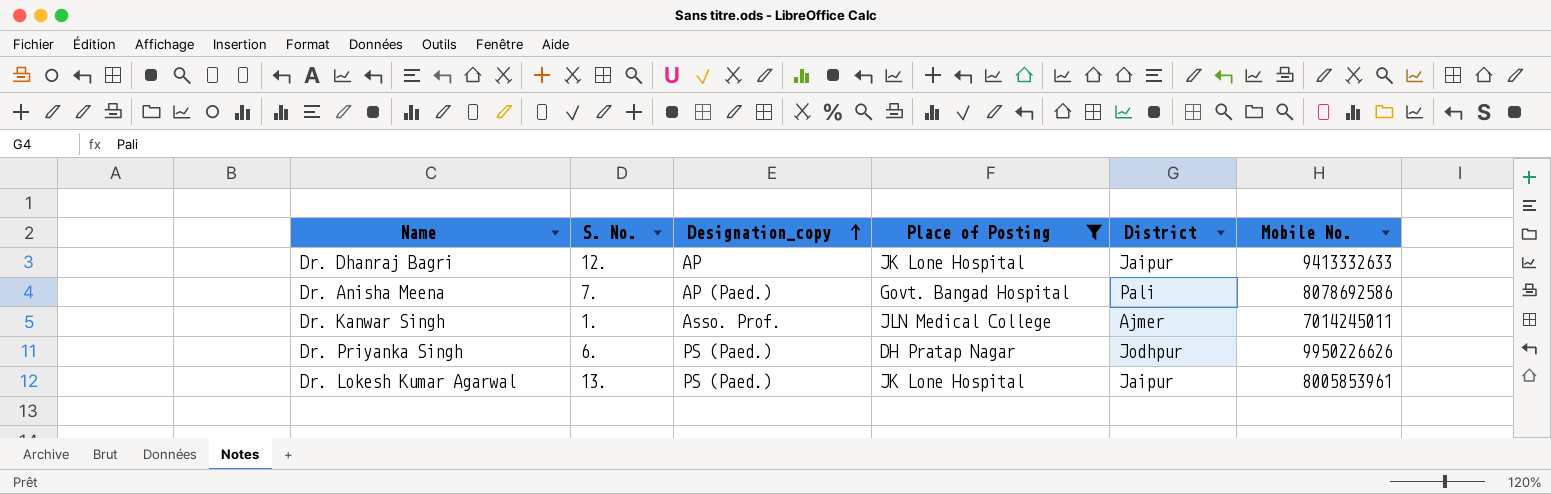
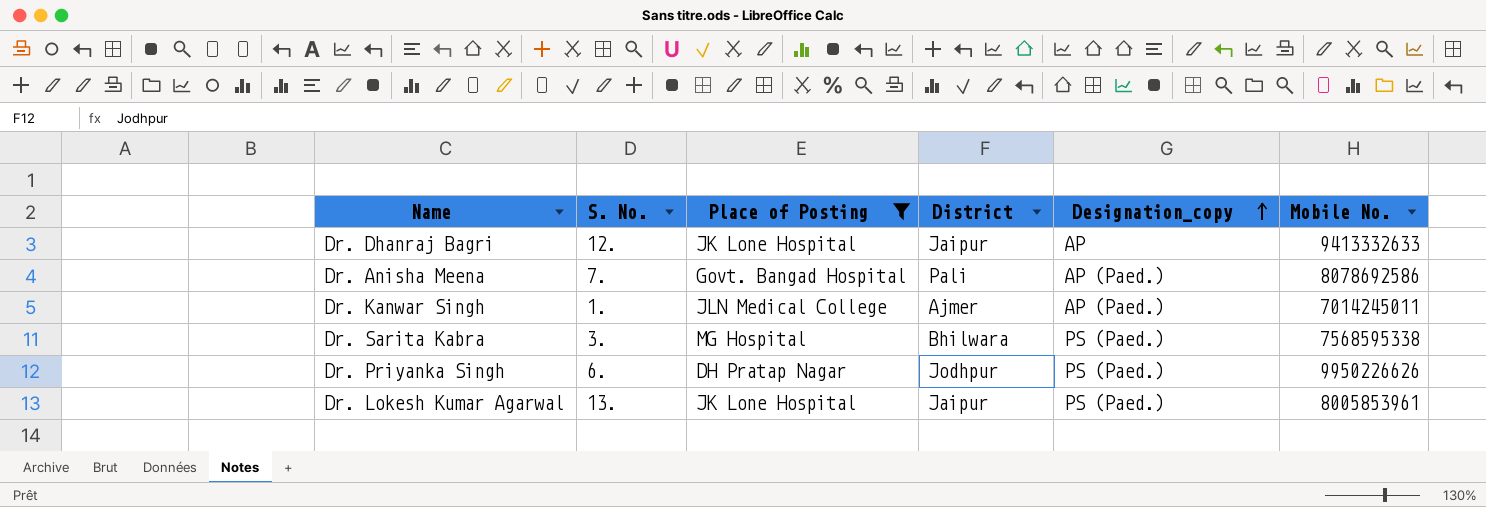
column Designation_copy | position: 3 -> 5
Dr. Kanwar Singh | Designation_copy: Asso. Prof. -> AP (Paed.)
row Dr. Sarita Kabra: none -> 3. | MG Hospital | Bhilwara | PS (Paed.) | 7568595338

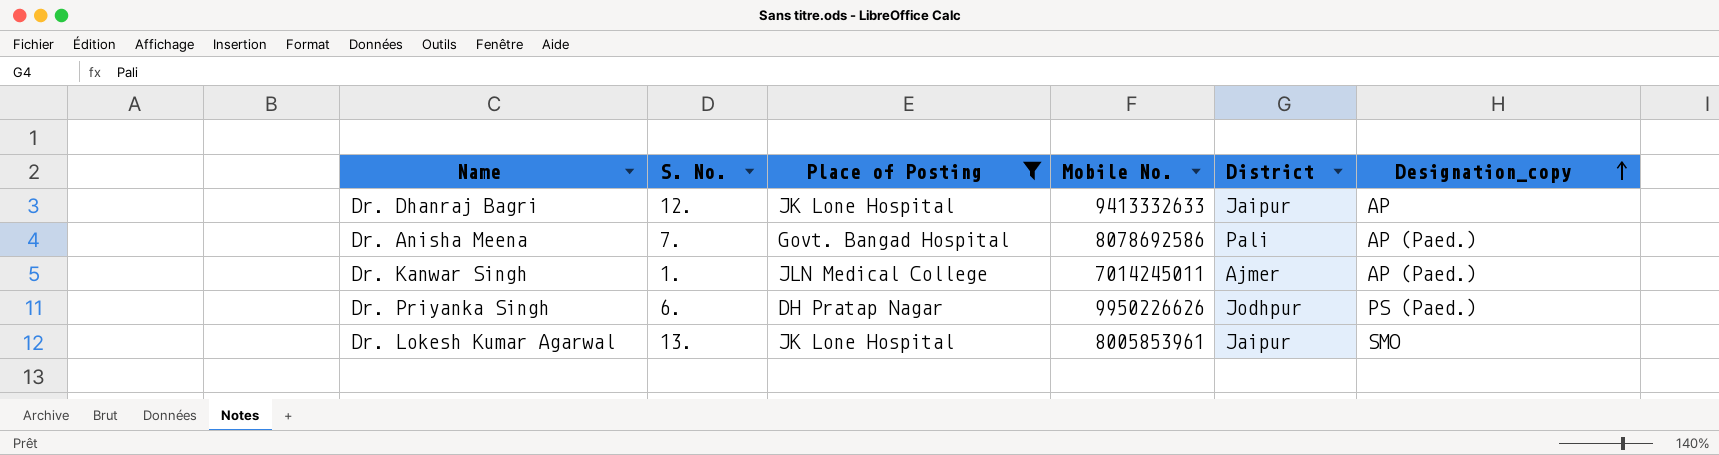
column Mobile No. | position: 6 -> 4
row Dr. Sarita Kabra: 3. | MG Hospital | Bhilwara | PS (Paed.) | 7568595338 -> none
Dr. Lokesh Kumar Agarwal | Designation_copy: PS (Paed.) -> SMO

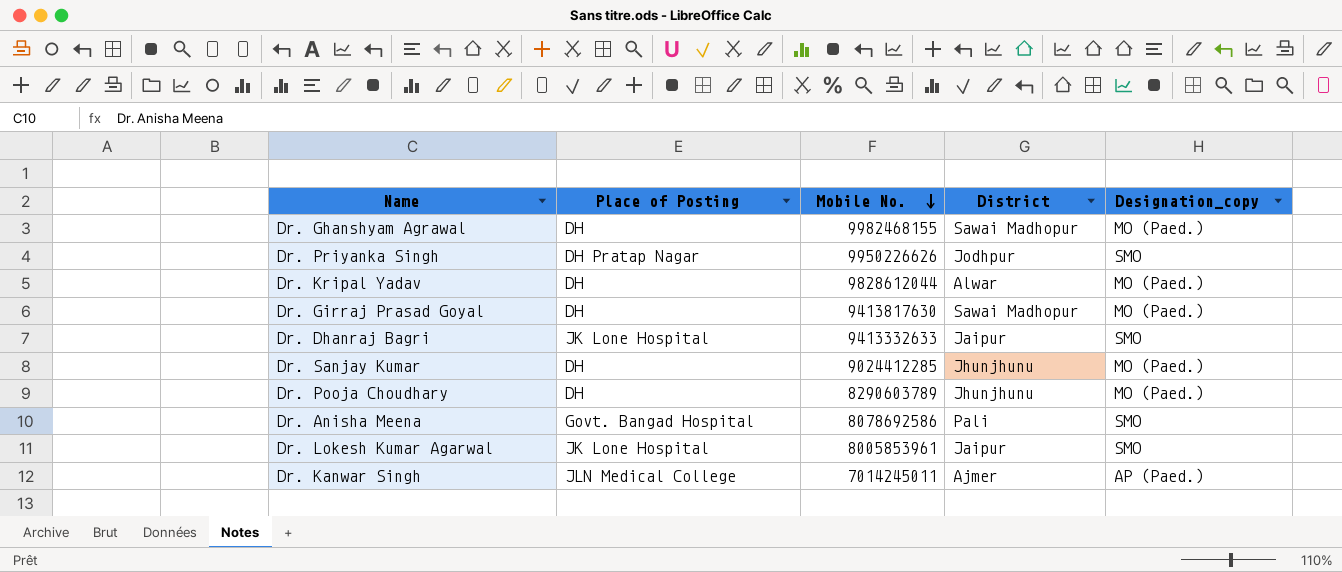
filter: Place of Posting != DH -> none
row order: Designation_copy ascending -> Mobile No. descending
column S. No. | position: 2 -> none
Dr. Priyanka Singh | Designation_copy: PS (Paed.) -> SMO
Dr. Dhanraj Bagri | Designation_copy: AP -> SMO
Dr. Anisha Meena | Designation_copy: AP (Paed.) -> SMO

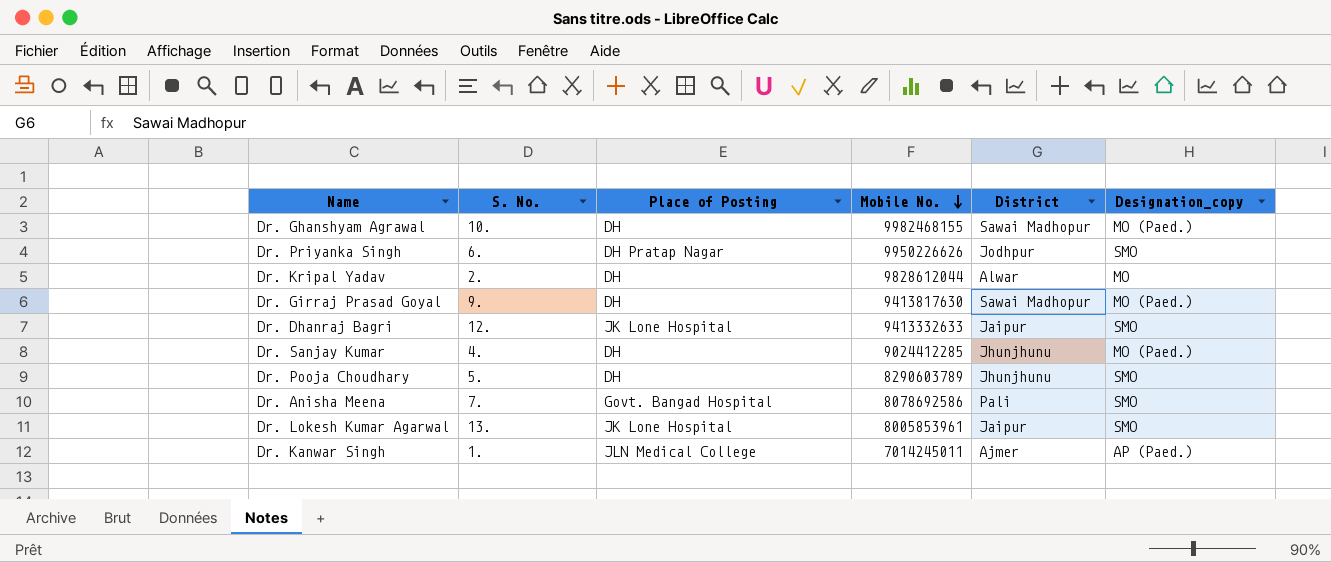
column S. No. | position: none -> 2
Dr. Kripal Yadav | Designation_copy: MO (Paed.) -> MO
Dr. Pooja Choudhary | Designation_copy: MO (Paed.) -> SMO

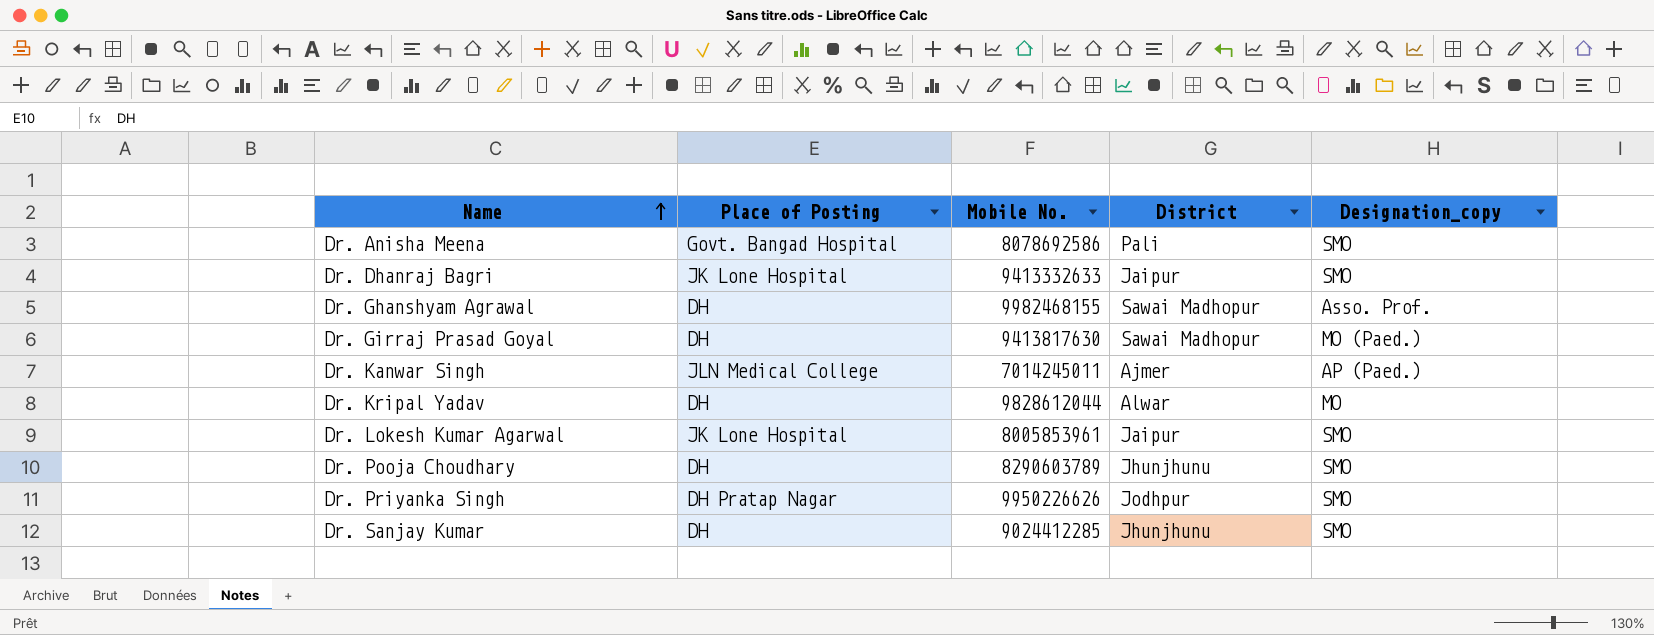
row order: Mobile No. descending -> Name ascending
column S. No. | position: 2 -> none
Dr. Ghanshyam Agrawal | Designation_copy: MO (Paed.) -> Asso. Prof.
Dr. Sanjay Kumar | Designation_copy: MO (Paed.) -> SMO

